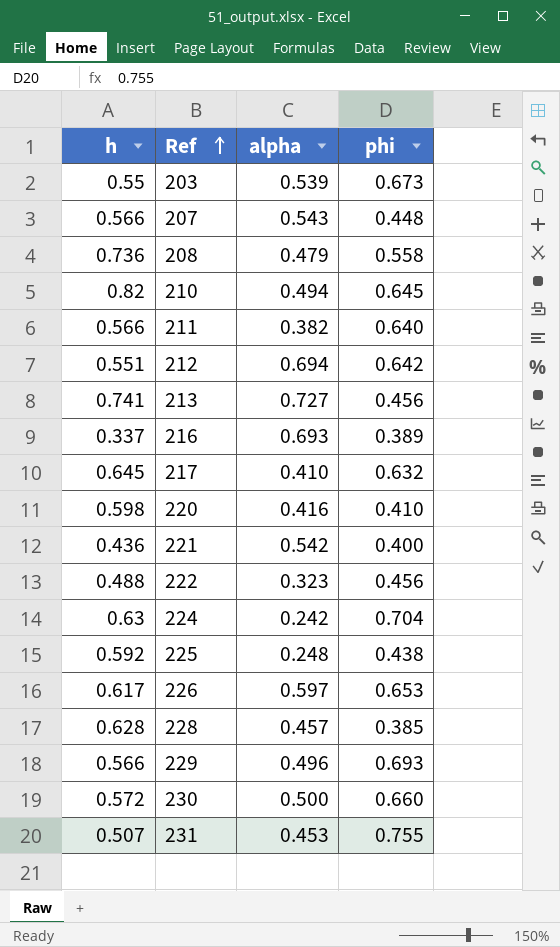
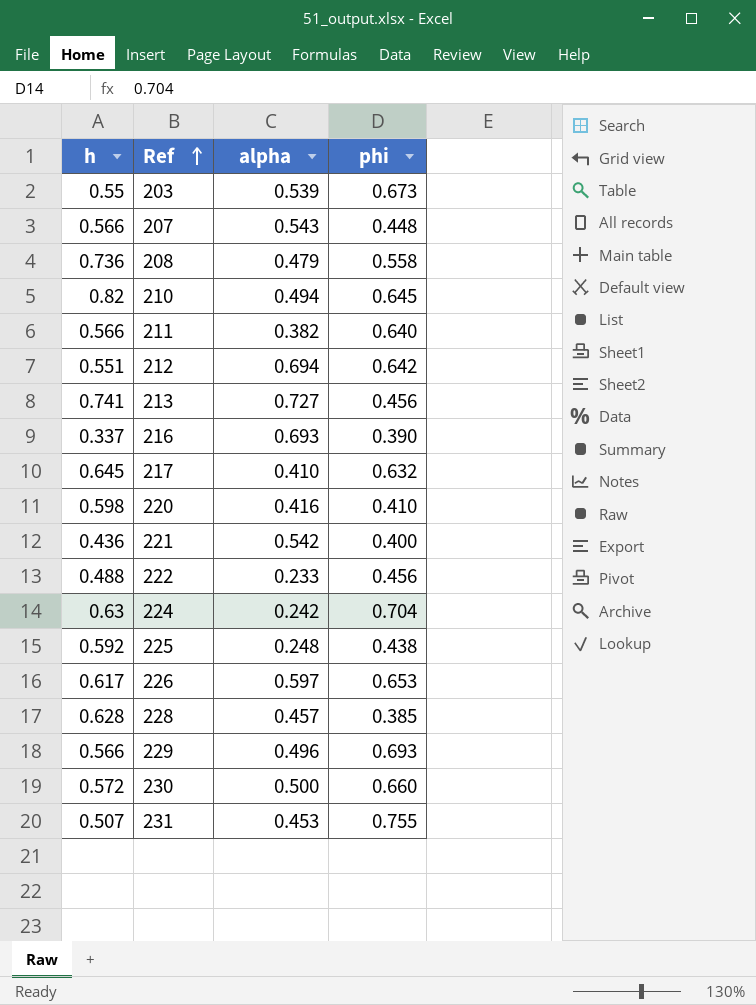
216 | phi: 0.389 -> 0.390
222 | alpha: 0.323 -> 0.233

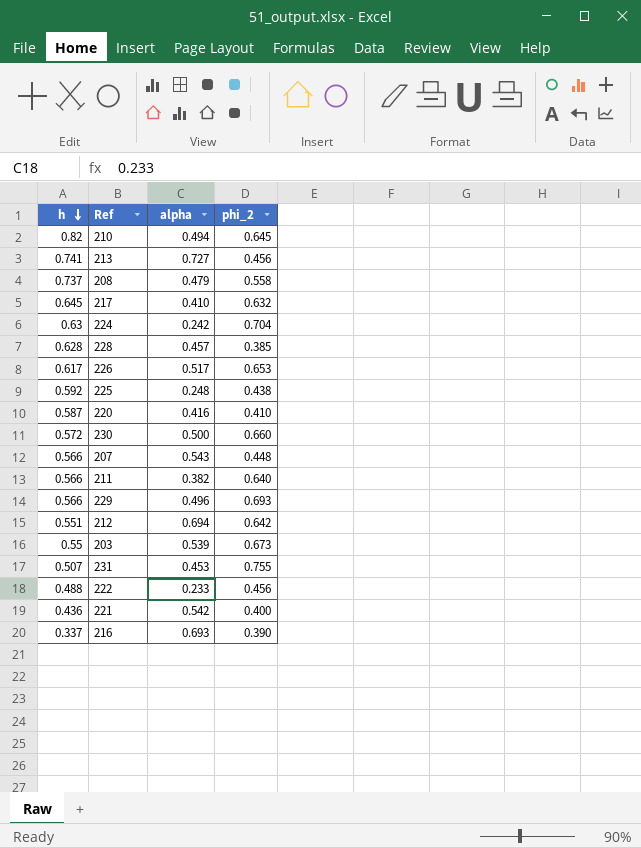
row order: Ref ascending -> h descending
column name: phi -> phi_2
208 | h: 0.736 -> 0.737
226 | alpha: 0.597 -> 0.517
220 | h: 0.598 -> 0.587

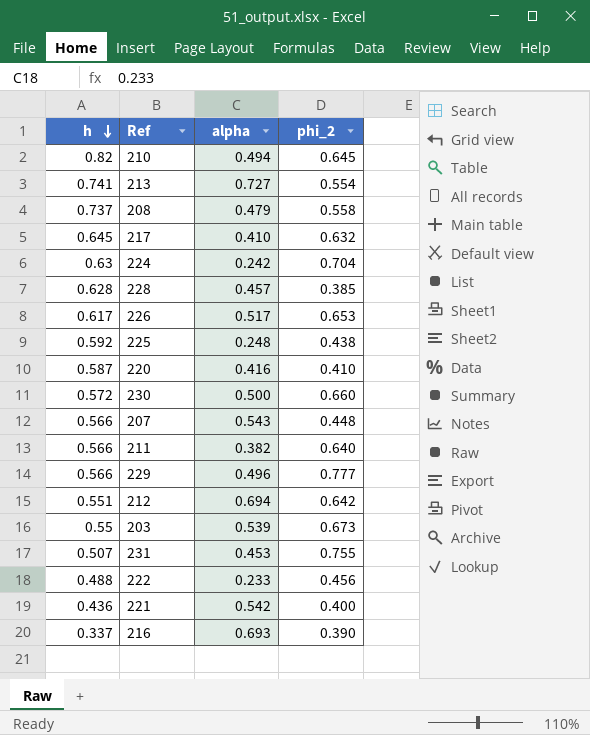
213 | phi_2: 0.456 -> 0.554
229 | phi_2: 0.693 -> 0.777

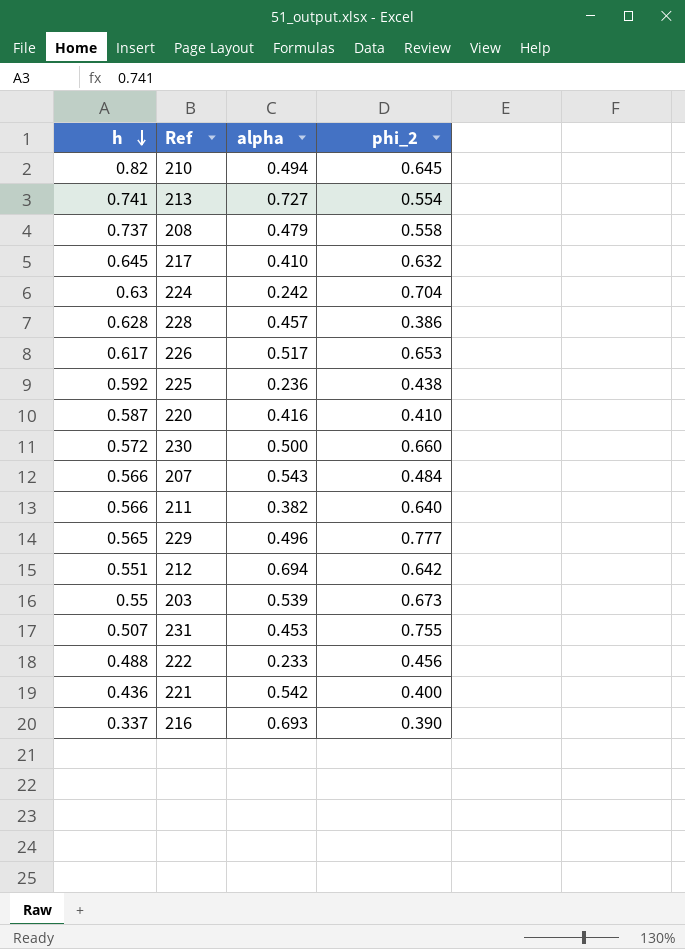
228 | phi_2: 0.385 -> 0.386
225 | alpha: 0.248 -> 0.236
207 | phi_2: 0.448 -> 0.484
229 | h: 0.566 -> 0.565

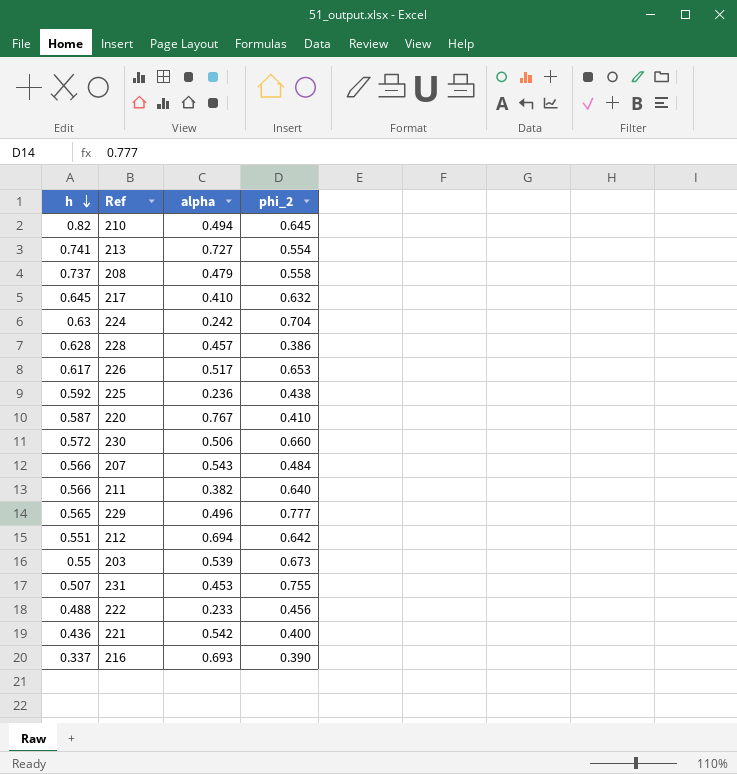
220 | alpha: 0.416 -> 0.767
230 | alpha: 0.500 -> 0.506

